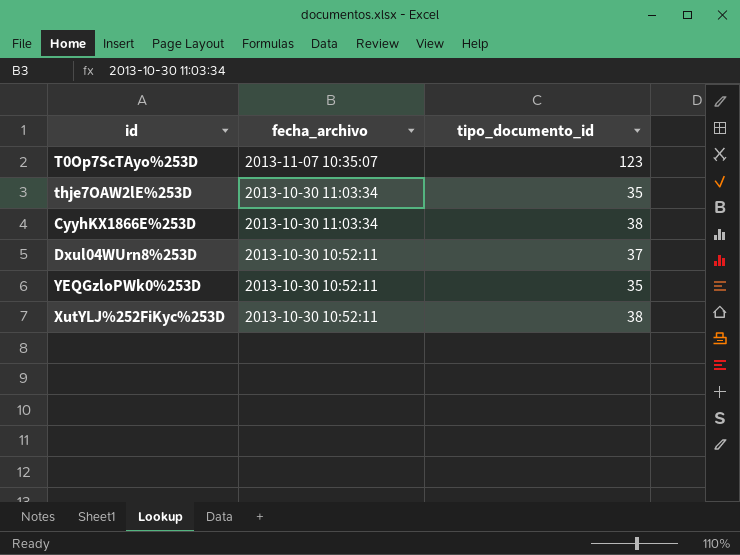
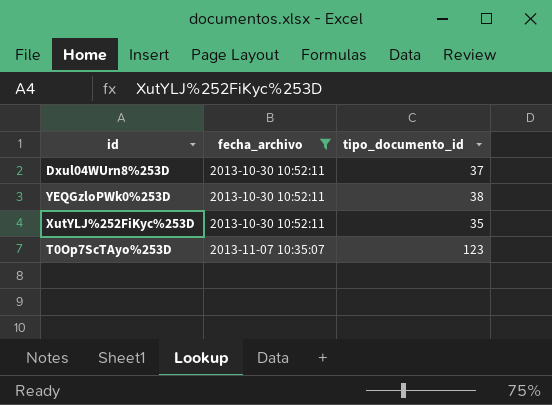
filter: none -> fecha_archivo != 2013-10-30 11:03:34
row order: fecha_archivo descending -> fecha_archivo ascending
YEQGzloPWk0%253D | tipo_documento_id: 35 -> 38
XutYLJ%252FiKyc%253D | tipo_documento_id: 38 -> 35

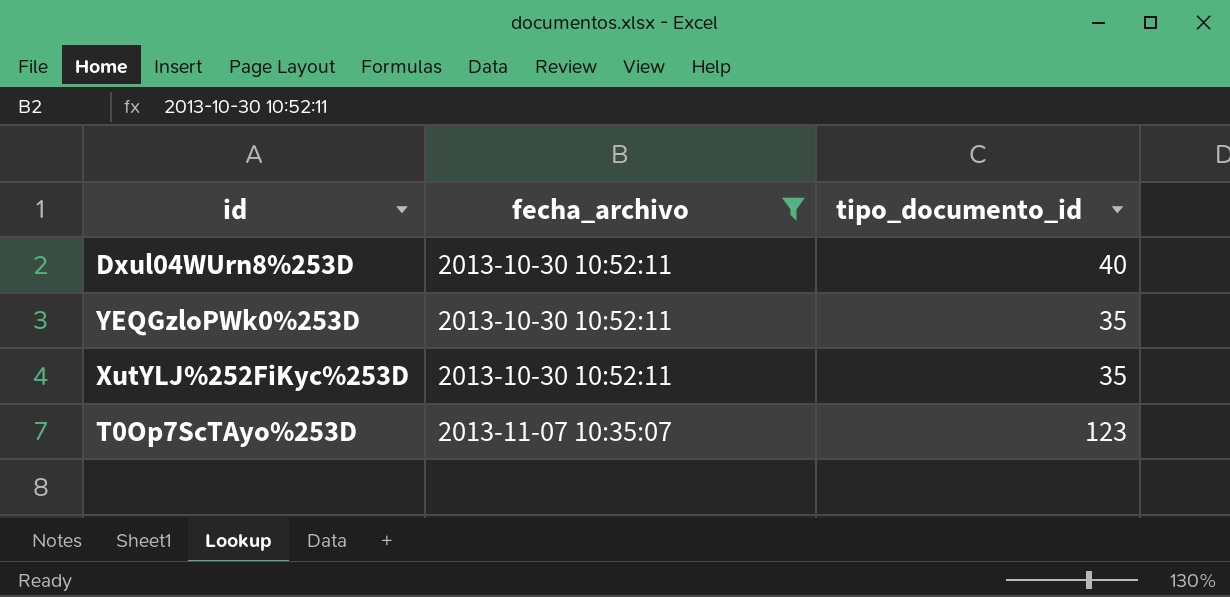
Dxul04WUrn8%253D | tipo_documento_id: 37 -> 40
YEQGzloPWk0%253D | tipo_documento_id: 38 -> 35

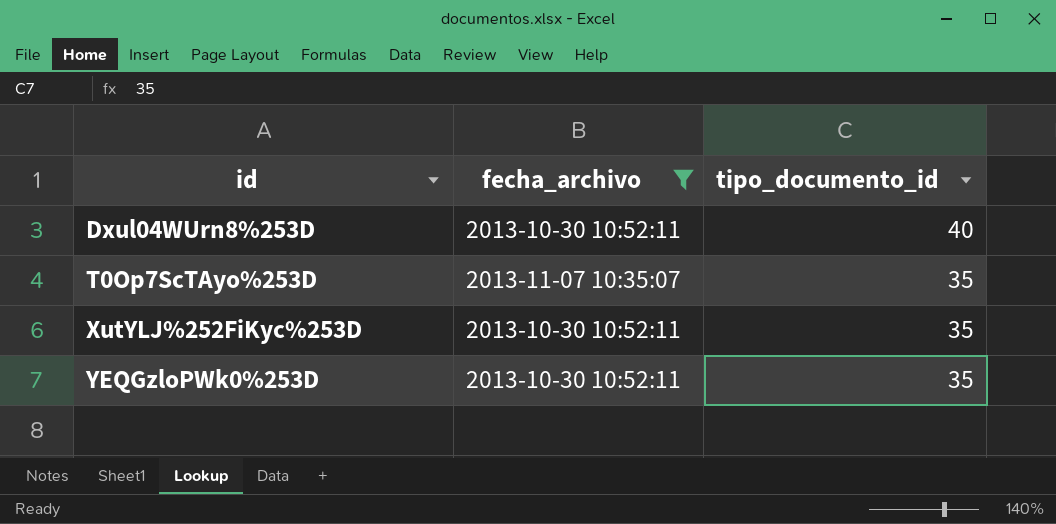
row order: fecha_archivo ascending -> id ascending
T0Op7ScTAyo%253D | tipo_documento_id: 123 -> 35

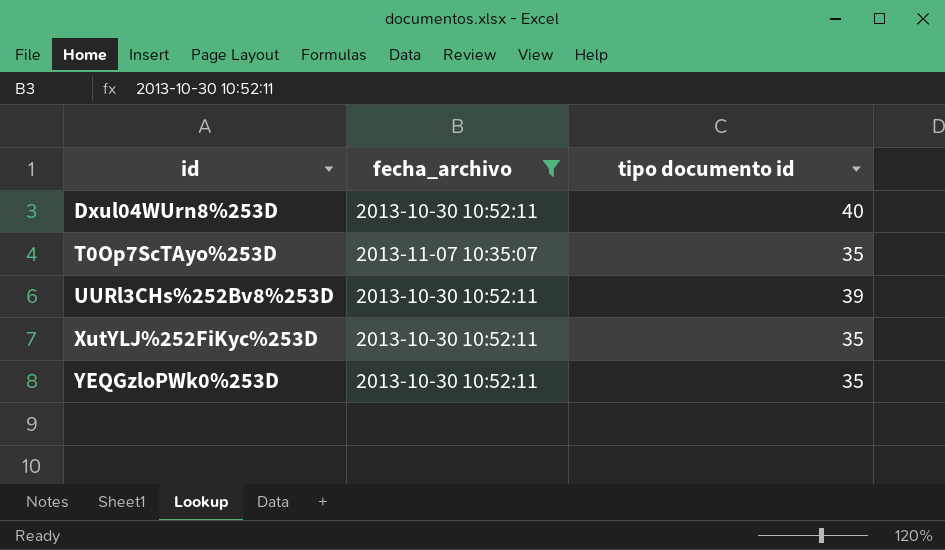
column name: tipo_documento_id -> tipo documento id
row UURl3CHs%252Bv8%253D: none -> 2013-10-30 10:52:11 | 39

